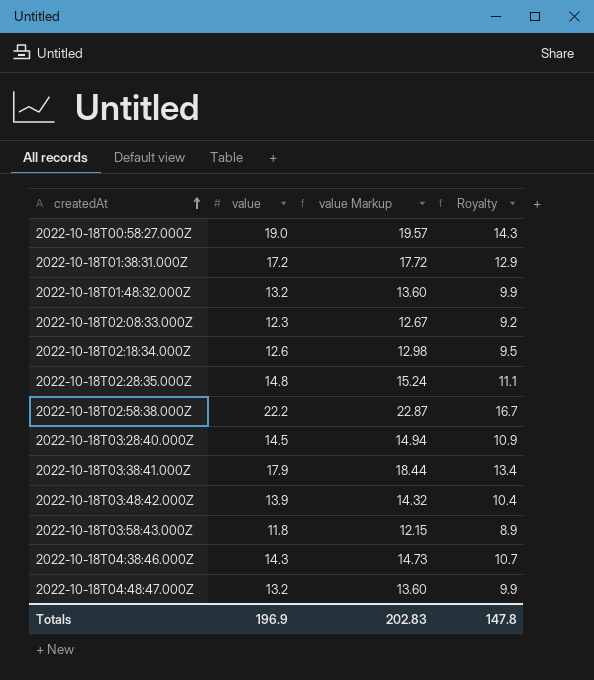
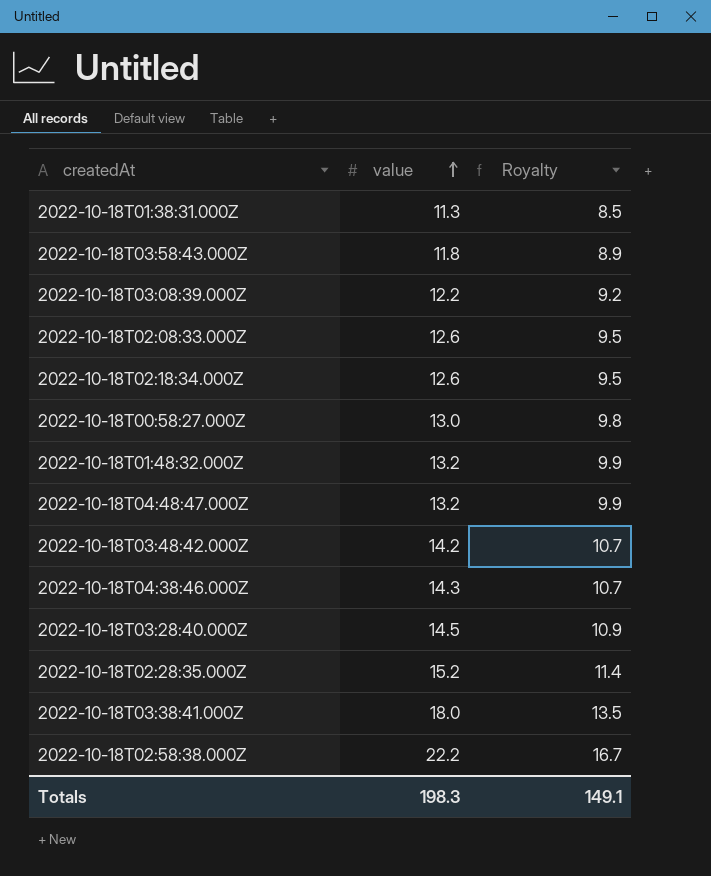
row order: createdAt ascending -> value ascending
column value Markup | formula: [value] * 1.03 -> none
2022-10-18T01:38:31.000Z | value: 17.2 -> 11.3
2022-10-18T01:38:31.000Z | Royalty: 12.9 -> 8.5
row 2022-10-18T03:08:39.000Z: none -> 12.2 | 9.2
2022-10-18T02:08:33.000Z | value: 12.3 -> 12.6
2022-10-18T02:08:33.000Z | Royalty: 9.2 -> 9.5
2022-10-18T00:58:27.000Z | value: 19.0 -> 13.0
2022-10-18T00:58:27.000Z | Royalty: 14.3 -> 9.8
2022-10-18T03:48:42.000Z | value: 13.9 -> 14.2
2022-10-18T03:48:42.000Z | Royalty: 10.4 -> 10.7
2022-10-18T02:28:35.000Z | value: 14.8 -> 15.2
2022-10-18T02:28:35.000Z | Royalty: 11.1 -> 11.4
2022-10-18T03:38:41.000Z | value: 17.9 -> 18.0
2022-10-18T03:38:41.000Z | Royalty: 13.4 -> 13.5
Totals | value: 196.9 -> 198.3
Totals | Royalty: 147.8 -> 149.1

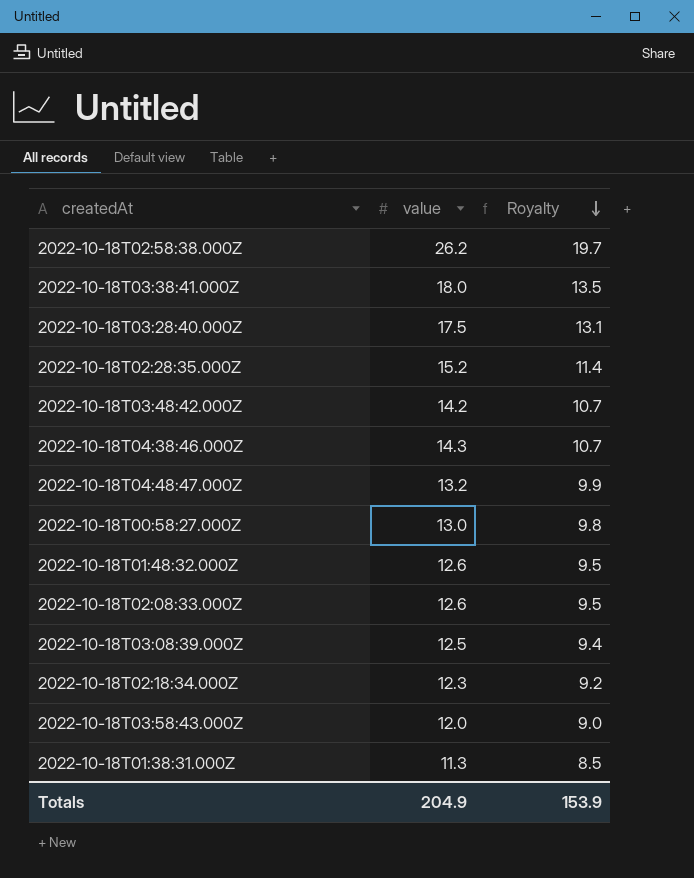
row order: value ascending -> Royalty descending
2022-10-18T02:58:38.000Z | value: 22.2 -> 26.2
2022-10-18T02:58:38.000Z | Royalty: 16.7 -> 19.7
2022-10-18T03:28:40.000Z | value: 14.5 -> 17.5
2022-10-18T03:28:40.000Z | Royalty: 10.9 -> 13.1
2022-10-18T01:48:32.000Z | value: 13.2 -> 12.6
2022-10-18T01:48:32.000Z | Royalty: 9.9 -> 9.5
2022-10-18T03:08:39.000Z | value: 12.2 -> 12.5
2022-10-18T03:08:39.000Z | Royalty: 9.2 -> 9.4
2022-10-18T02:18:34.000Z | value: 12.6 -> 12.3
2022-10-18T02:18:34.000Z | Royalty: 9.5 -> 9.2
2022-10-18T03:58:43.000Z | value: 11.8 -> 12.0
2022-10-18T03:58:43.000Z | Royalty: 8.9 -> 9.0
Totals | value: 198.3 -> 204.9
Totals | Royalty: 149.1 -> 153.9

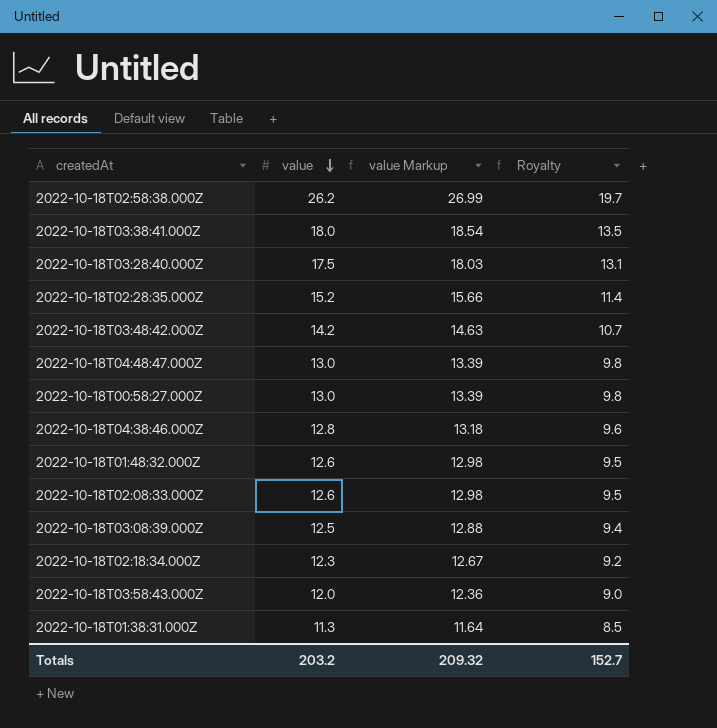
row order: Royalty descending -> value descending
column value Markup | formula: none -> [value] * 1.03
2022-10-18T04:48:47.000Z | value: 13.2 -> 13.0
2022-10-18T04:48:47.000Z | Royalty: 9.9 -> 9.8
2022-10-18T04:38:46.000Z | value: 14.3 -> 12.8
2022-10-18T04:38:46.000Z | Royalty: 10.7 -> 9.6
Totals | value: 204.9 -> 203.2
Totals | Royalty: 153.9 -> 152.7

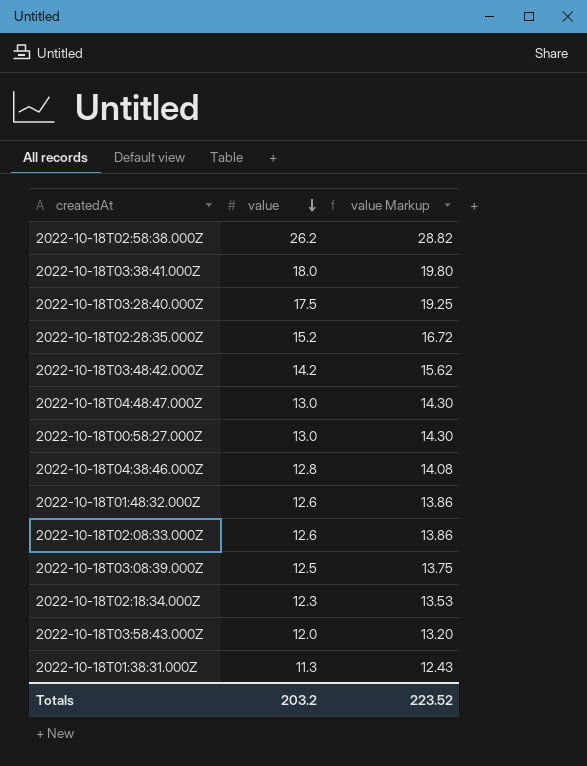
column Royalty | formula: [value] * 0.75 -> none
column value Markup | formula: [value] * 1.03 -> [value] * 1.1
Totals | value Markup: 209.32 -> 223.52

